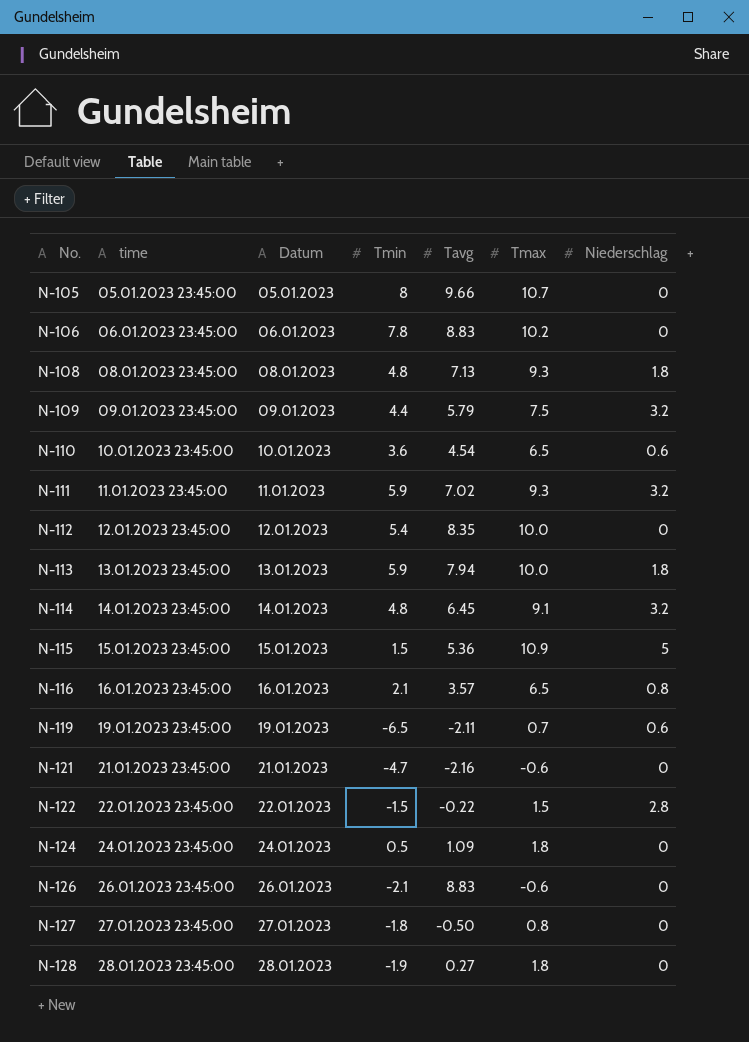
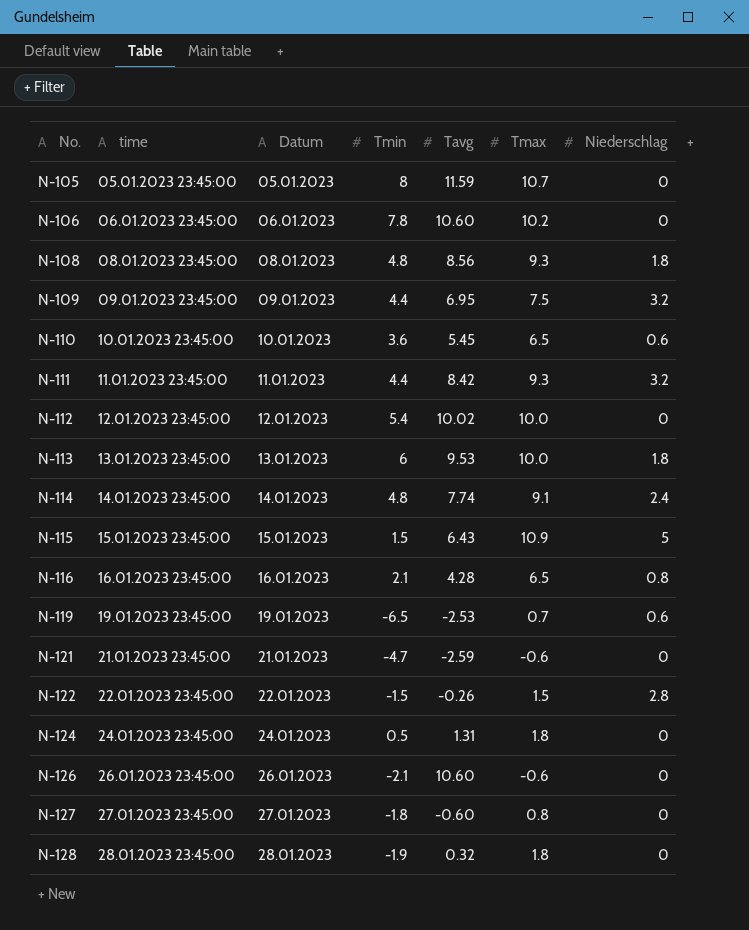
N-105 | Tavg: 9.66 -> 11.59
N-106 | Tavg: 8.83 -> 10.60
N-108 | Tavg: 7.13 -> 8.56
N-109 | Tavg: 5.79 -> 6.95
N-110 | Tavg: 4.54 -> 5.45
N-111 | Tmin: 5.9 -> 4.4
N-111 | Tavg: 7.02 -> 8.42
N-112 | Tavg: 8.35 -> 10.02
N-113 | Tmin: 5.9 -> 6
N-113 | Tavg: 7.94 -> 9.53
N-114 | Tavg: 6.45 -> 7.74
N-114 | Niederschlag: 3.2 -> 2.4
N-115 | Tavg: 5.36 -> 6.43
N-116 | Tavg: 3.57 -> 4.28
N-119 | Tavg: -2.11 -> -2.53
N-121 | Tavg: -2.16 -> -2.59
N-122 | Tavg: -0.22 -> -0.26
N-124 | Tavg: 1.09 -> 1.31
N-126 | Tavg: 8.83 -> 10.60
N-127 | Tavg: -0.50 -> -0.60
N-128 | Tavg: 0.27 -> 0.32

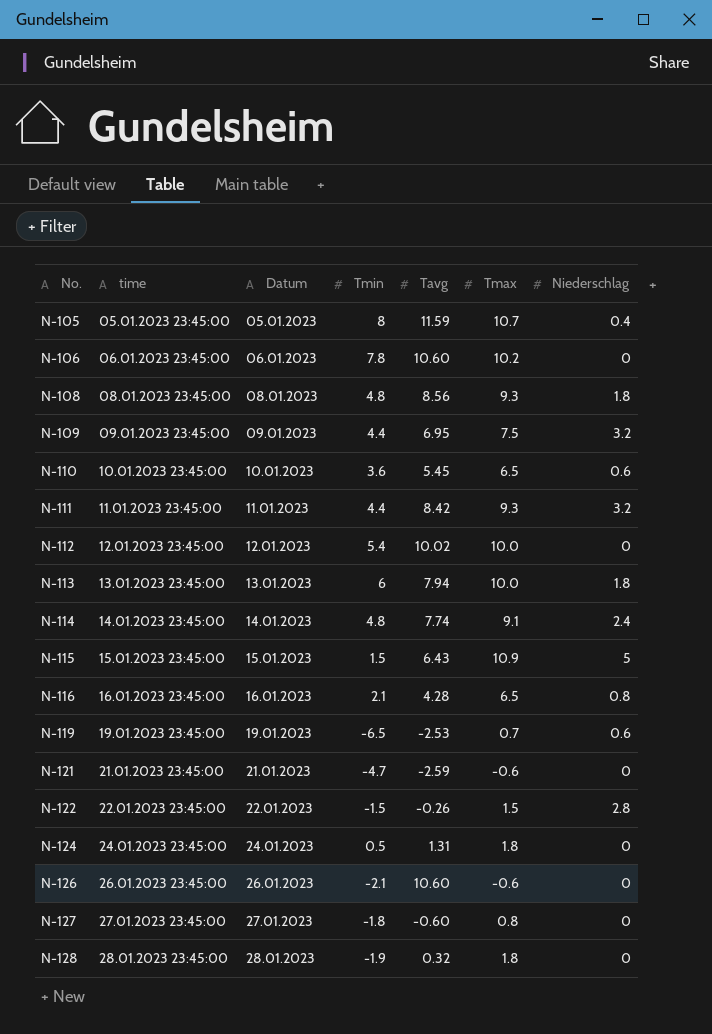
N-105 | Niederschlag: 0 -> 0.4
N-113 | Tavg: 9.53 -> 7.94

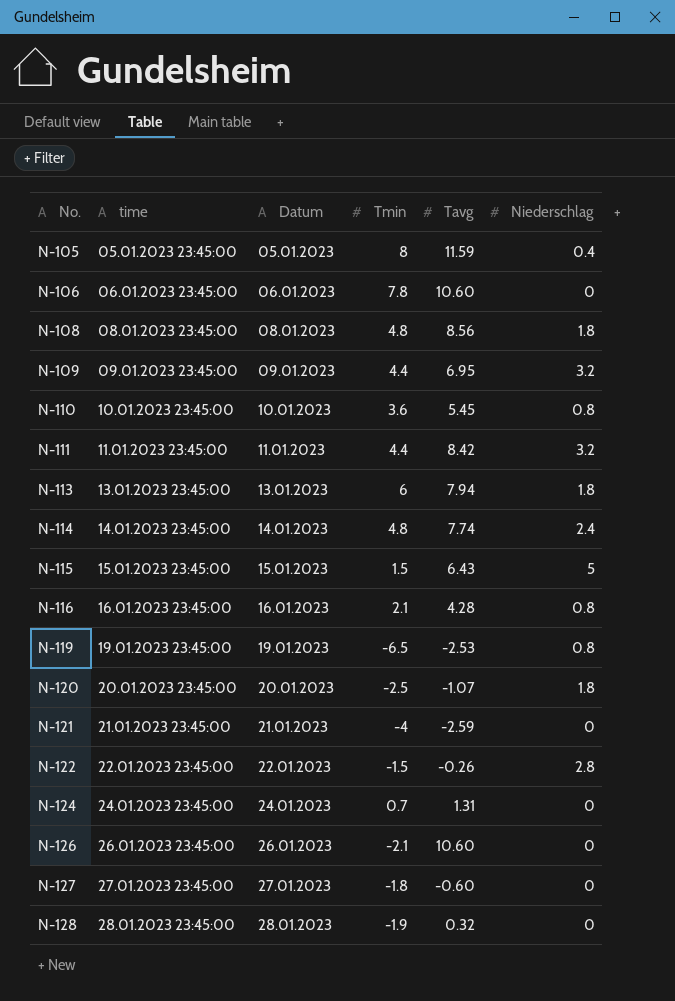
column Tmax | position: 6 -> none
row N-112: 12.01.2023 23:45:00 | 12.01.2023 | 5.4 | 10.02 | 10.0 | 0 -> none
N-110 | Niederschlag: 0.6 -> 0.8
N-119 | Niederschlag: 0.6 -> 0.8
row N-120: none -> 20.01.2023 23:45:00 | 20.01.2023 | -2.5 | -1.07 | 1.8
N-121 | Tmin: -4.7 -> -4
N-124 | Tmin: 0.5 -> 0.7

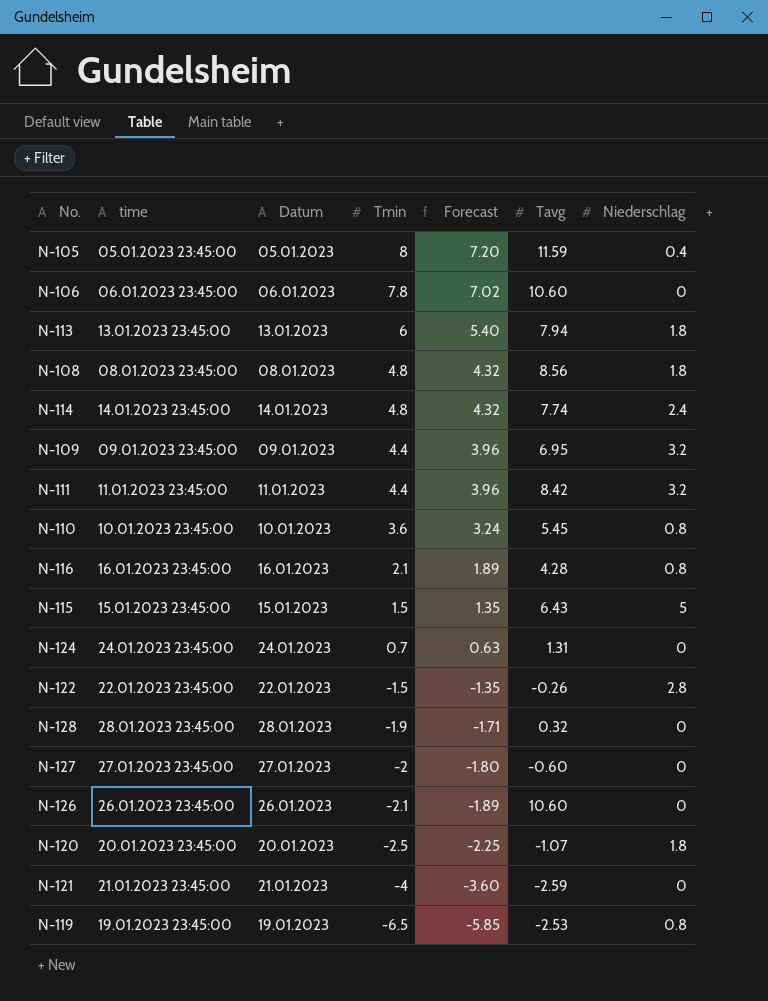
row order: No. ascending -> Tmin descending
column Forecast | formula: none -> [Tmin] * 0.9
N-127 | Tmin: -1.8 -> -2

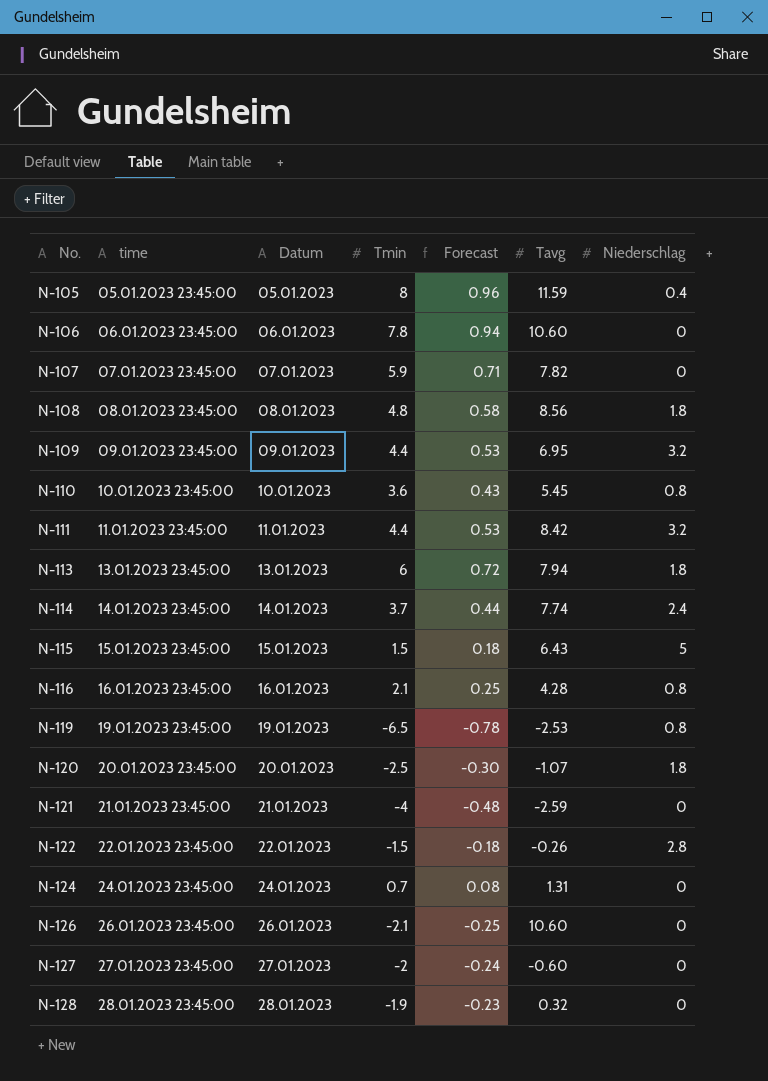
row order: Tmin descending -> No. ascending
column Forecast | formula: [Tmin] * 0.9 -> [Tmin] * 0.12
row N-107: none -> 07.01.2023 23:45:00 | 07.01.2023 | 5.9 | 0.71 | 7.82 | 0
N-114 | Tmin: 4.8 -> 3.7

